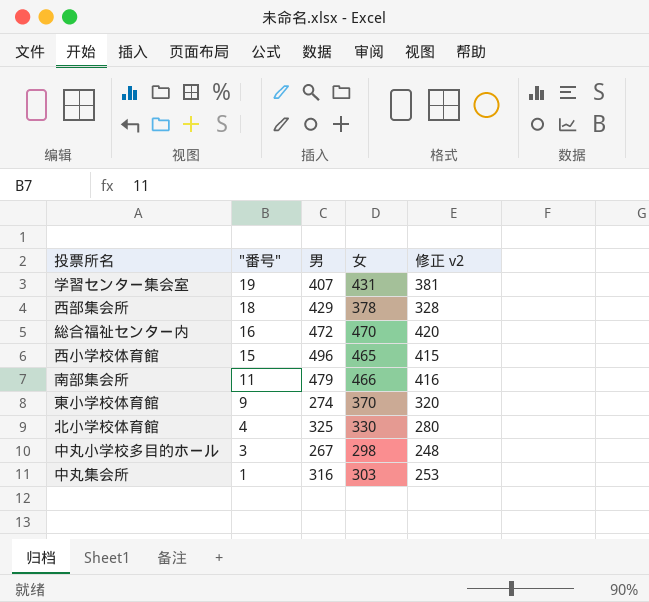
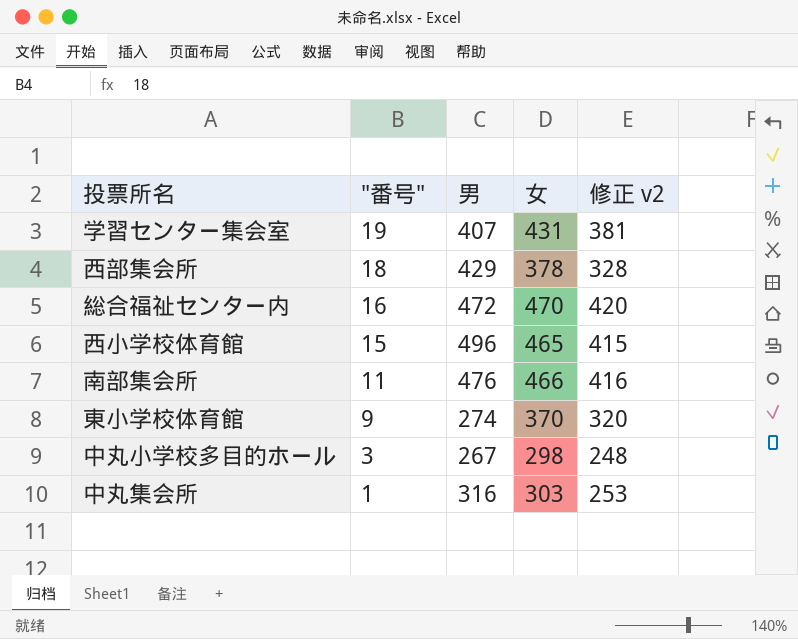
row 北小学校体育館: 4 | 325 | 330 | 280 -> none
南部集会所 | 男: 479 -> 476

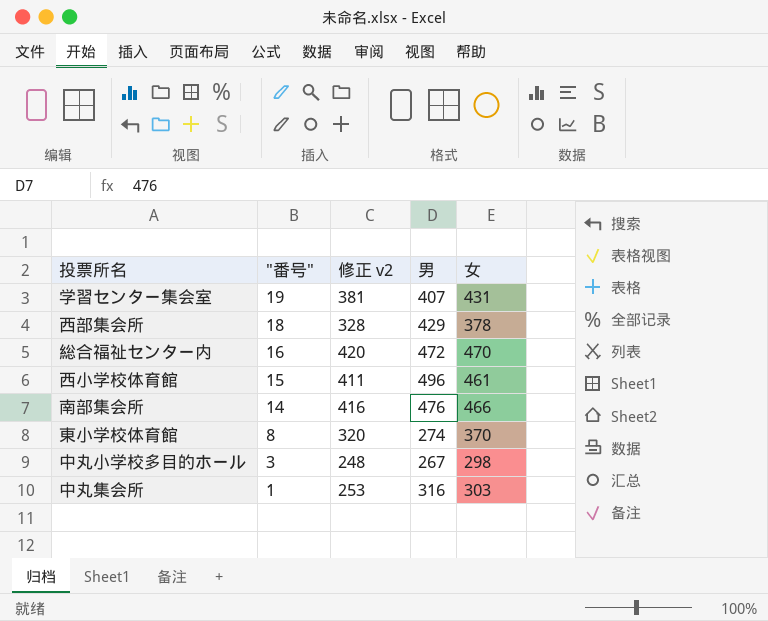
column 修正 v2 | position: 5 -> 3
西小学校体育館 | 修正 v2: 415 -> 411
西小学校体育館 | 女: 465 -> 461
南部集会所 | "番号": 11 -> 14
東小学校体育館 | "番号": 9 -> 8

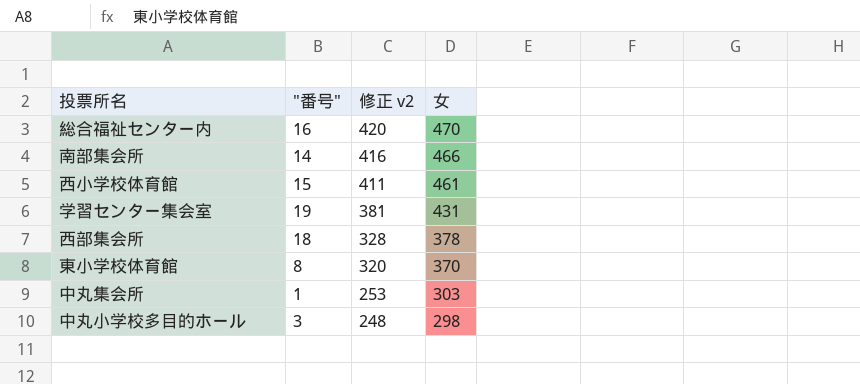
row order: "番号" descending -> 修正 v2 descending
column 男 | position: 4 -> none

